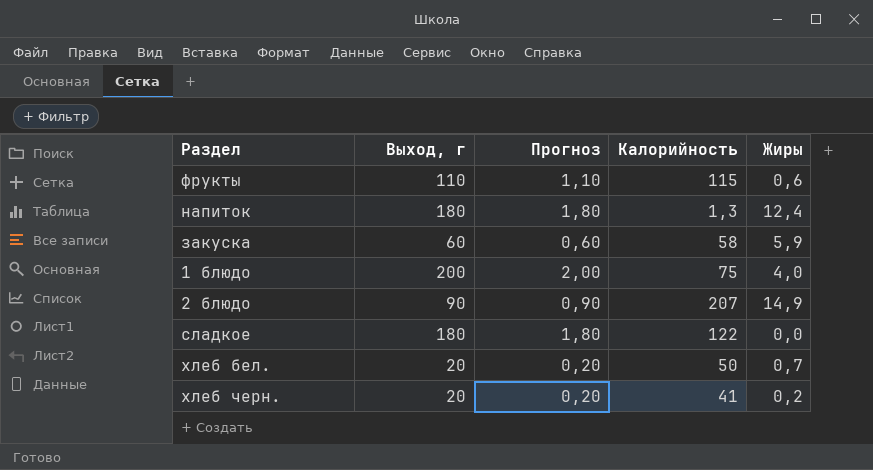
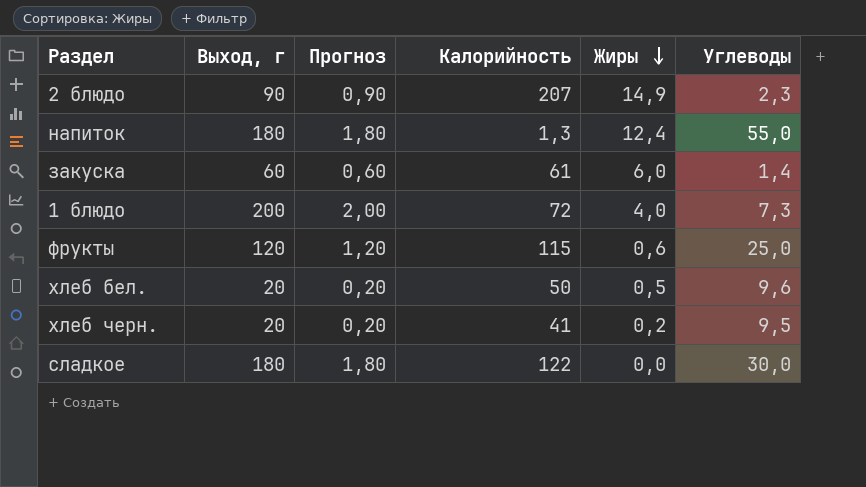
row order: none -> Жиры descending
column Углеводы | position: none -> 6
закуска | Калорийность: 58 -> 61
закуска | Жиры: 5,9 -> 6,0
1 блюдо | Калорийность: 75 -> 72
фрукты | Выход, г: 110 -> 120
фрукты | Прогноз: 1,10 -> 1,20
хлеб бел. | Жиры: 0,7 -> 0,5

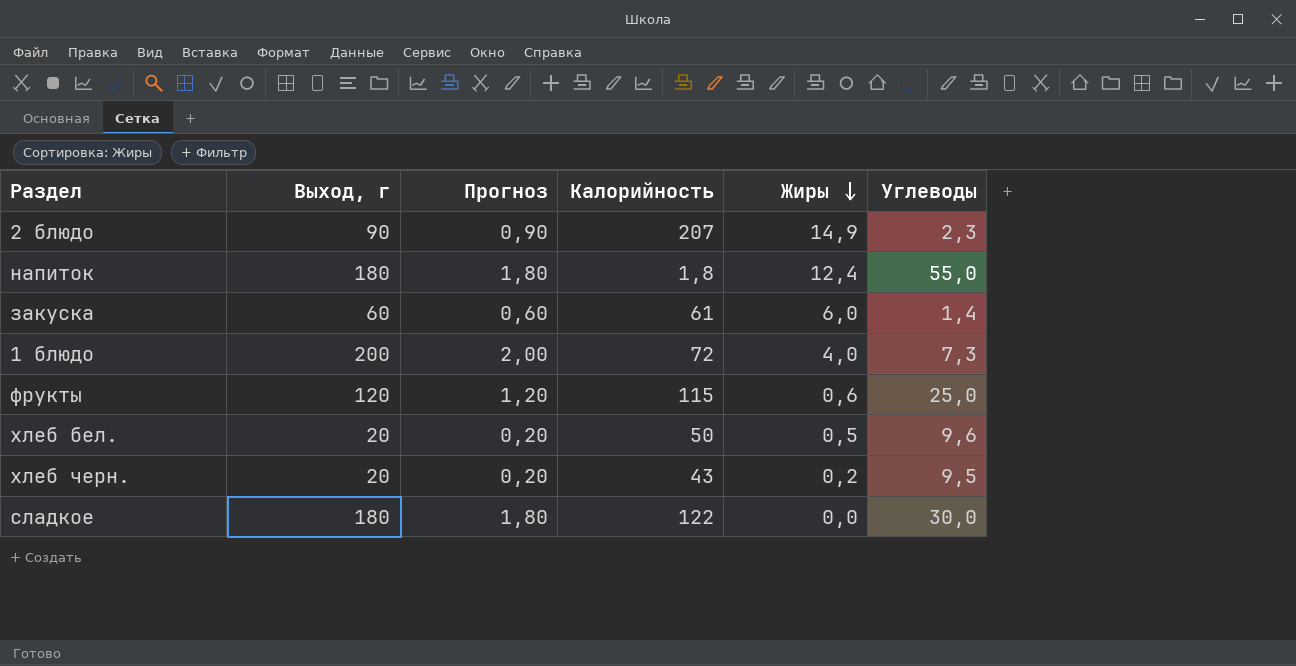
напиток | Калорийность: 1,3 -> 1,8
хлеб черн. | Калорийность: 41 -> 43

